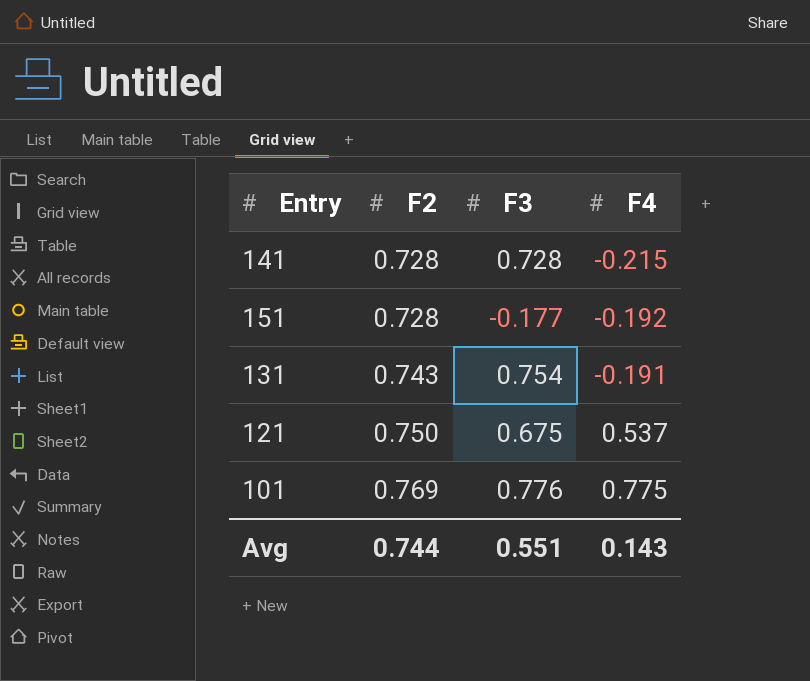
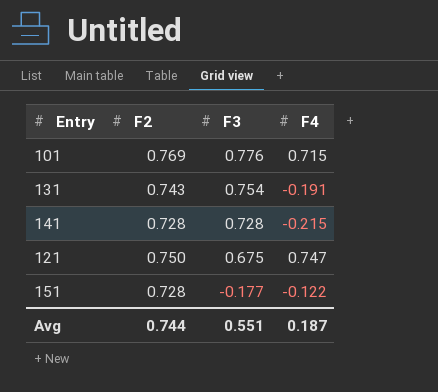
row order: F2 ascending -> F3 descending
101 | F4: 0.775 -> 0.715
121 | F4: 0.537 -> 0.747
151 | F4: -0.192 -> -0.122
Avg | F4: 0.143 -> 0.187

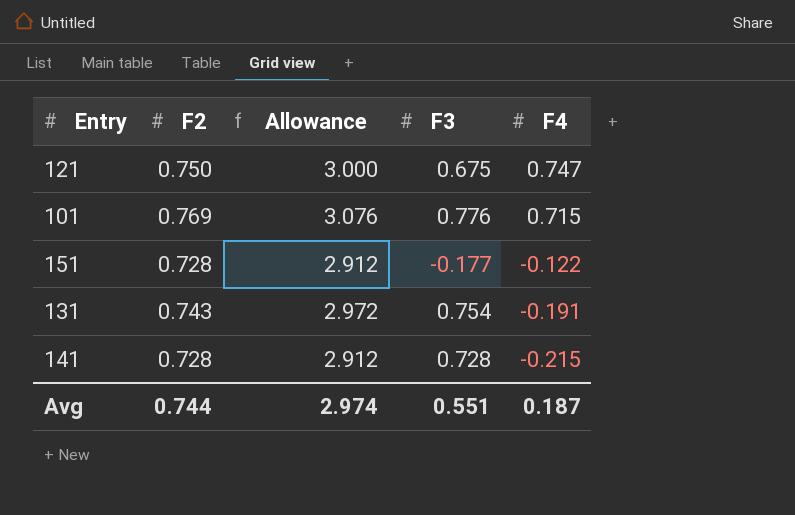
row order: F3 descending -> F4 descending
column Allowance | formula: none -> [F2] * 4

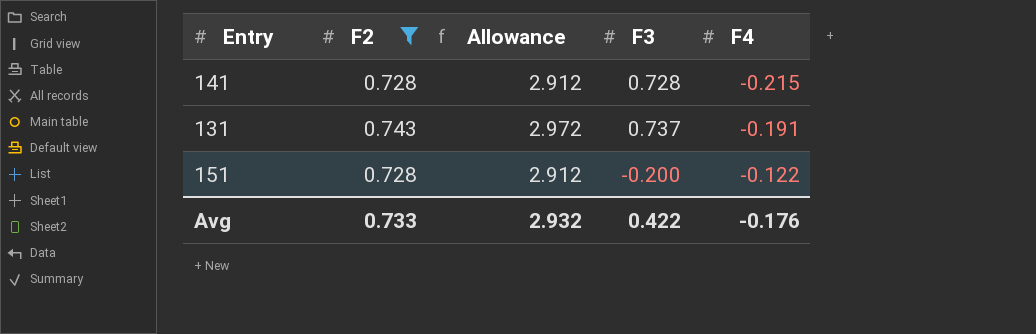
filter: none -> F2 <= 0.743
row order: F4 descending -> F4 ascending
131 | F3: 0.754 -> 0.737
151 | F3: -0.177 -> -0.200
Avg | F2: 0.744 -> 0.733
Avg | Allowance: 2.974 -> 2.932
Avg | F3: 0.551 -> 0.422
Avg | F4: 0.187 -> -0.176

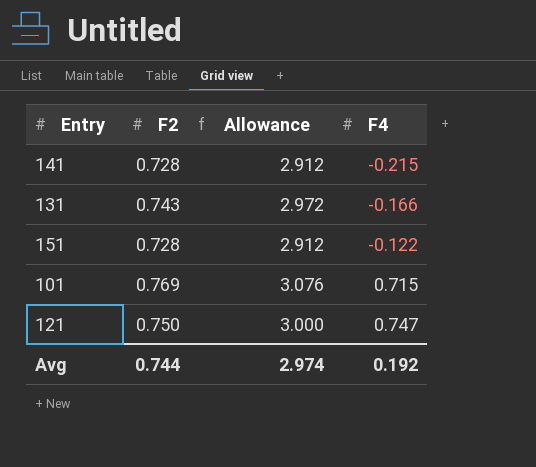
filter: F2 <= 0.743 -> none
column F3 | position: 4 -> none
131 | F4: -0.191 -> -0.166
Avg | F2: 0.733 -> 0.744
Avg | Allowance: 2.932 -> 2.974
Avg | F4: -0.176 -> 0.192

